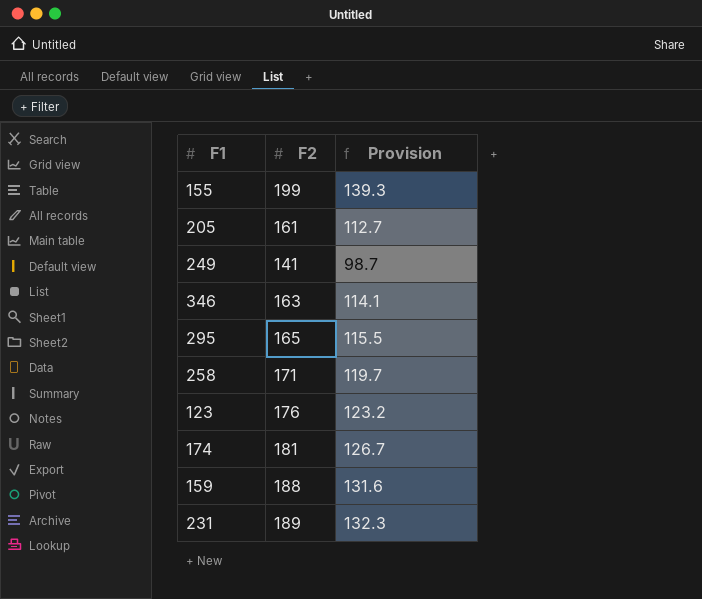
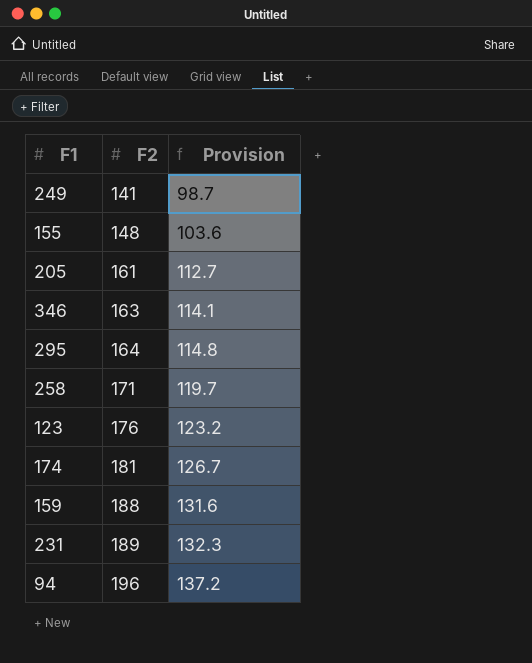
row order: none -> F2 ascending
155 | F2: 199 -> 148
155 | Provision: 139.3 -> 103.6
295 | F2: 165 -> 164
295 | Provision: 115.5 -> 114.8
row 94: none -> 196 | 137.2

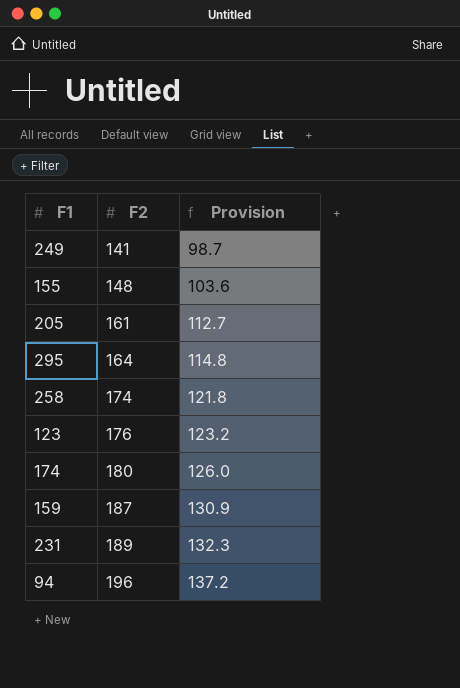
row 346: 163 | 114.1 -> none
258 | F2: 171 -> 174
258 | Provision: 119.7 -> 121.8
174 | F2: 181 -> 180
174 | Provision: 126.7 -> 126.0
159 | F2: 188 -> 187
159 | Provision: 131.6 -> 130.9

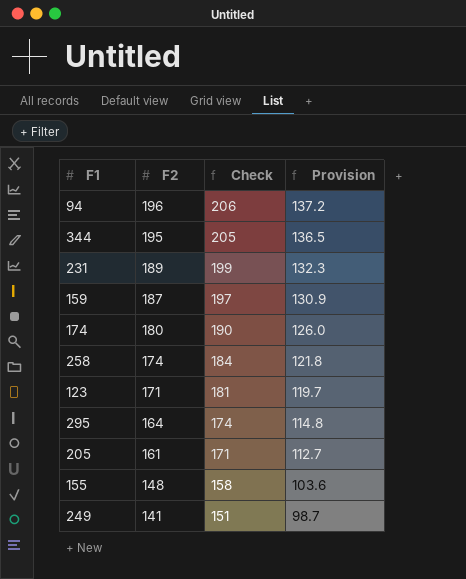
row order: F2 ascending -> F2 descending
column Check | formula: none -> [F2] + 10
row 344: none -> 195 | 205 | 136.5
123 | F2: 176 -> 171
123 | Provision: 123.2 -> 119.7

